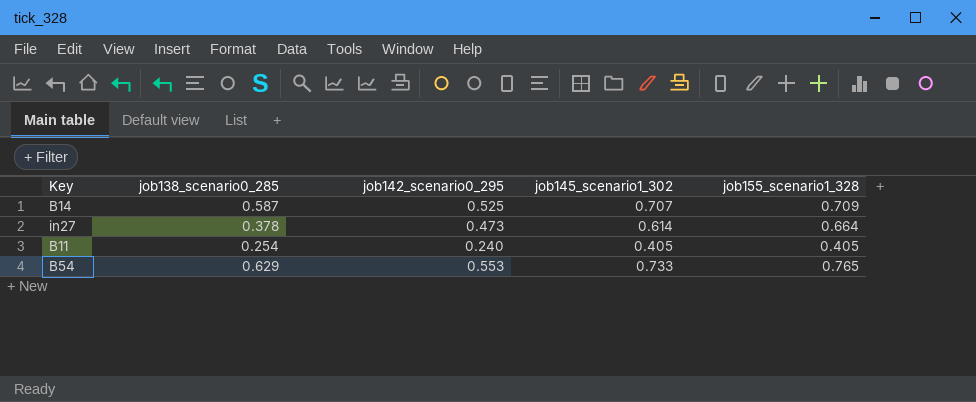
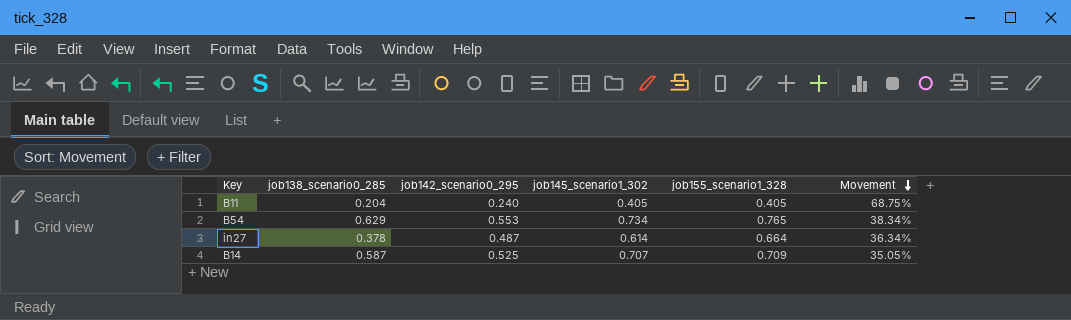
row order: none -> Movement descending
column Movement | formula: none -> ([job155_scenario1_328] - [job142_scenario0_295]) / [job142_scenario0_295]
B11 | job138_scenario0_285: 0.254 -> 0.204
B54 | job145_scenario1_302: 0.733 -> 0.734
in27 | job142_scenario0_295: 0.473 -> 0.487

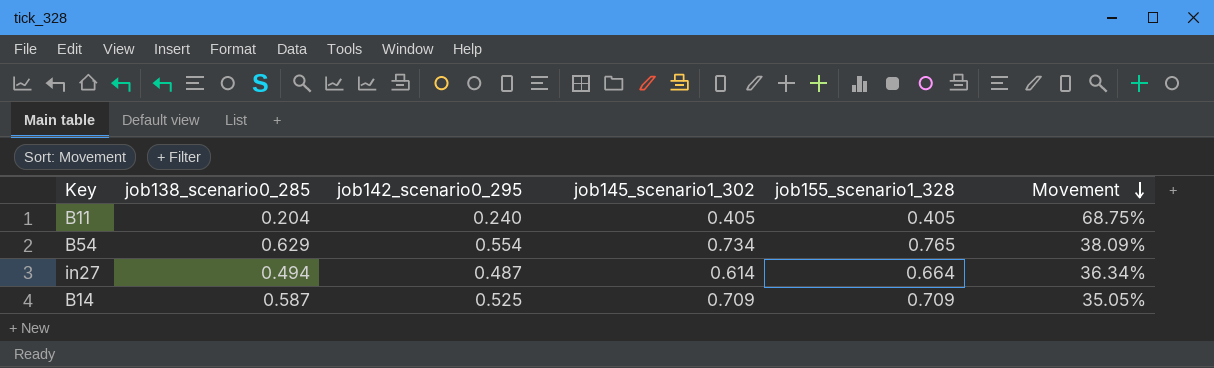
B54 | job142_scenario0_295: 0.553 -> 0.554
B54 | Movement: 38.34% -> 38.09%
in27 | job138_scenario0_285: 0.378 -> 0.494
B14 | job145_scenario1_302: 0.707 -> 0.709

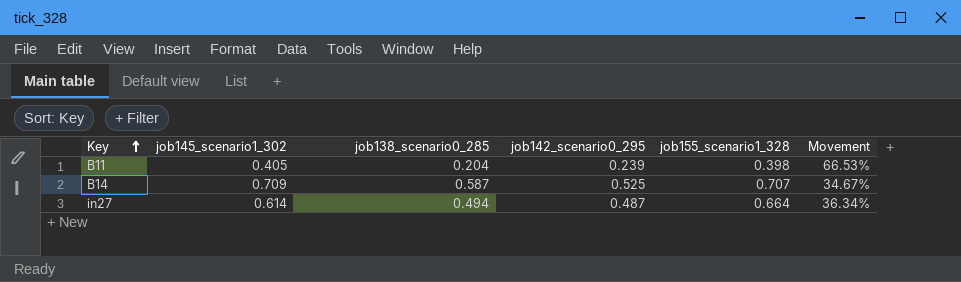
row order: Movement descending -> Key ascending
column job145_scenario1_302 | position: 4 -> 2
row B54: 0.629 | 0.554 | 0.734 | 0.765 | 38.09% -> none
B11 | job142_scenario0_295: 0.240 -> 0.239
B11 | job155_scenario1_328: 0.405 -> 0.398
B11 | Movement: 68.75% -> 66.53%
B14 | job155_scenario1_328: 0.709 -> 0.707
B14 | Movement: 35.05% -> 34.67%

